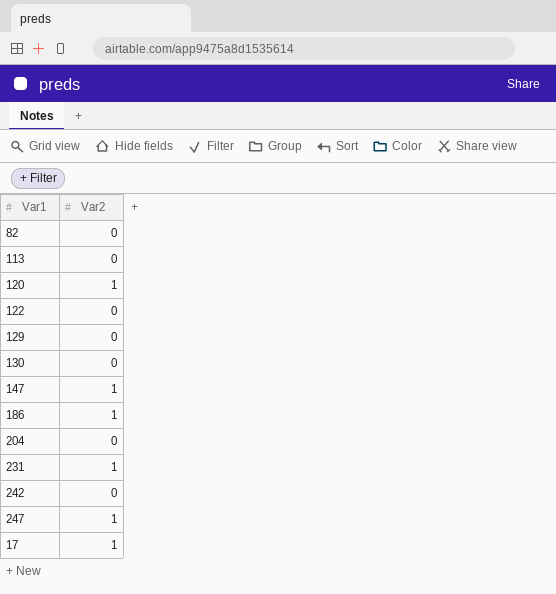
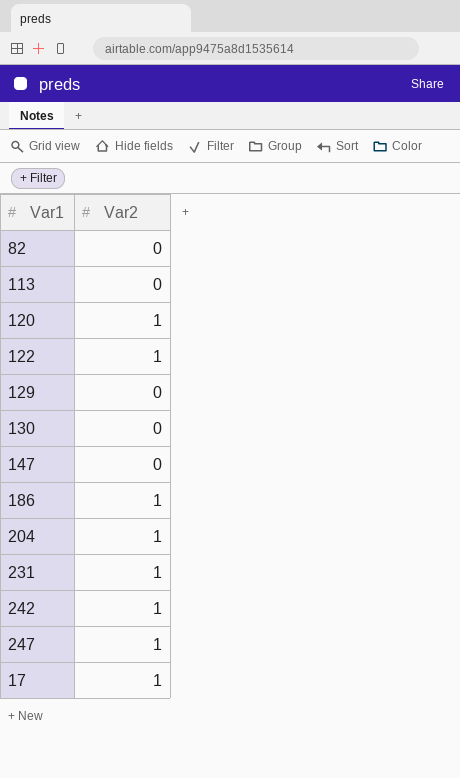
122 | Var2: 0 -> 1
147 | Var2: 1 -> 0
204 | Var2: 0 -> 1
242 | Var2: 0 -> 1

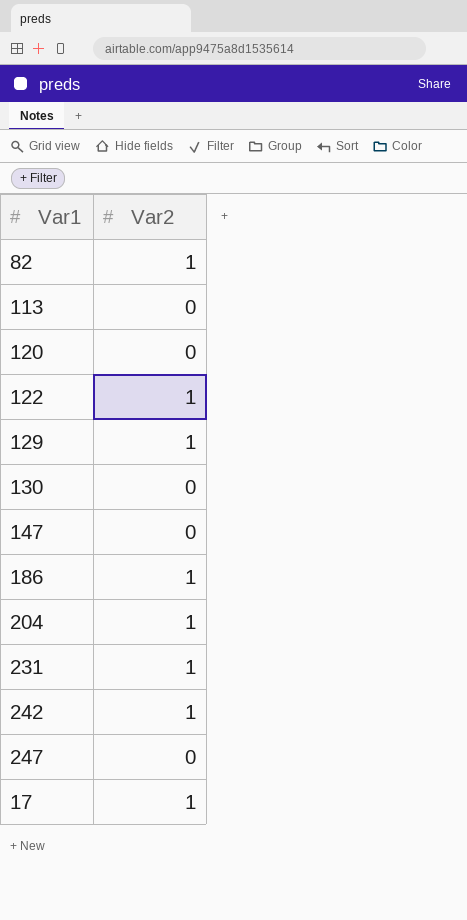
82 | Var2: 0 -> 1
120 | Var2: 1 -> 0
129 | Var2: 0 -> 1
247 | Var2: 1 -> 0

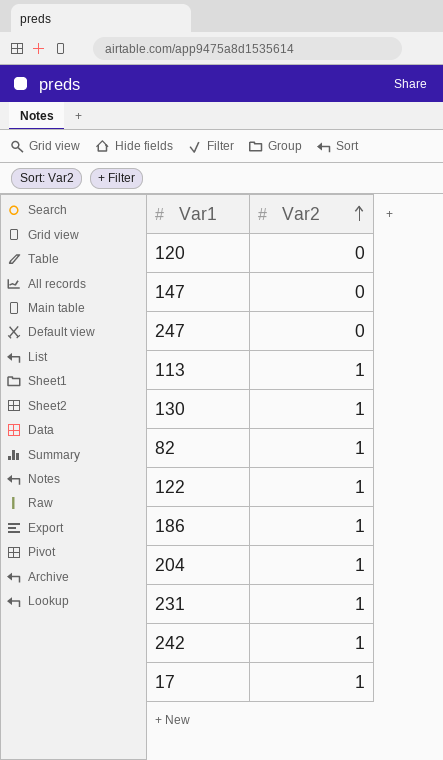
row order: none -> Var2 ascending
row 129: 1 -> none
113 | Var2: 0 -> 1
130 | Var2: 0 -> 1

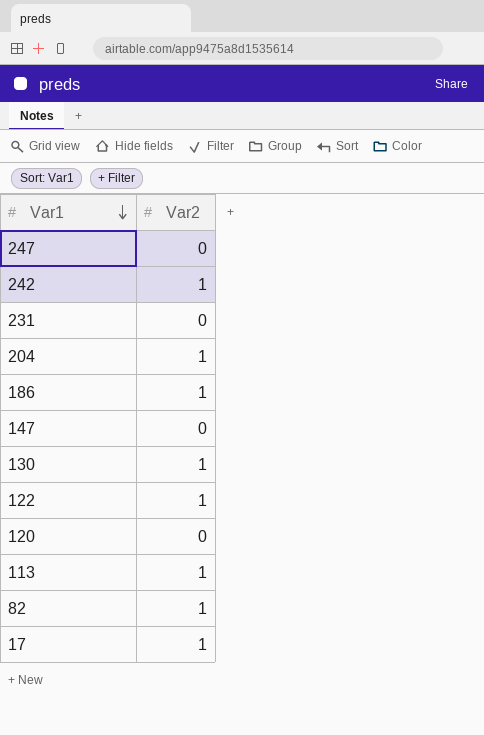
row order: Var2 ascending -> Var1 descending
231 | Var2: 1 -> 0

